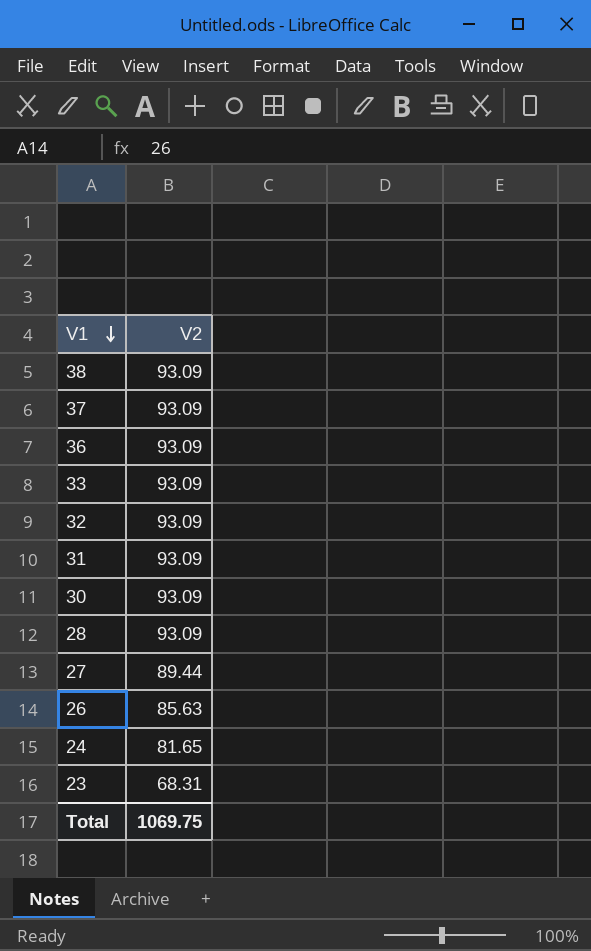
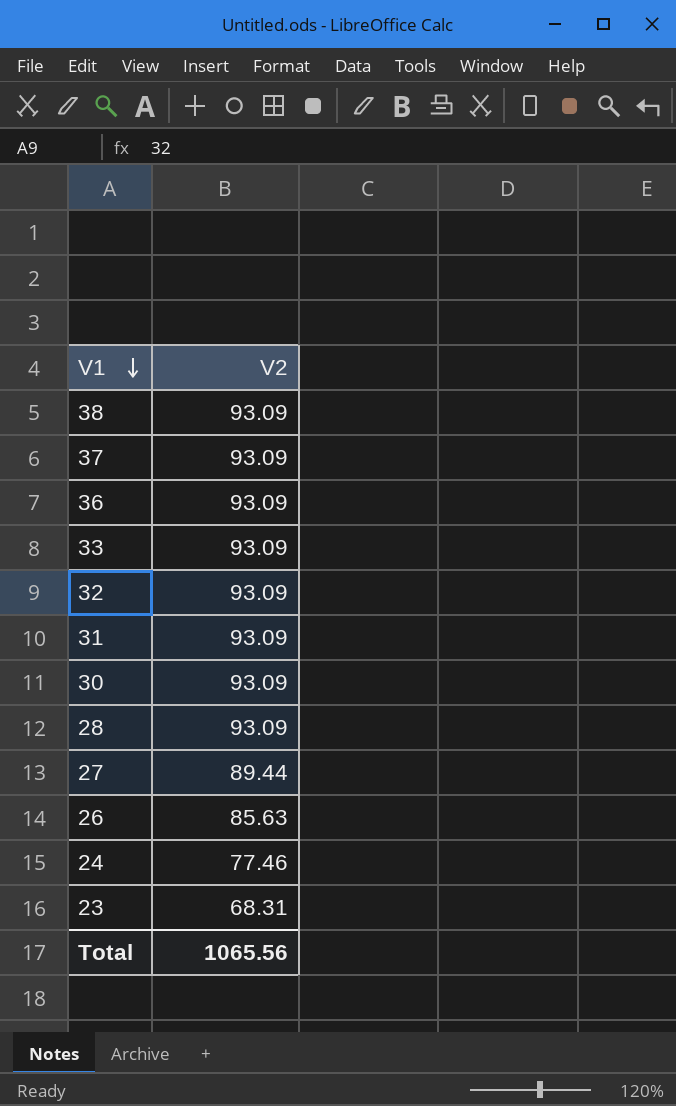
24 | V2: 81.65 -> 77.46
Total | V2: 1069.75 -> 1065.56

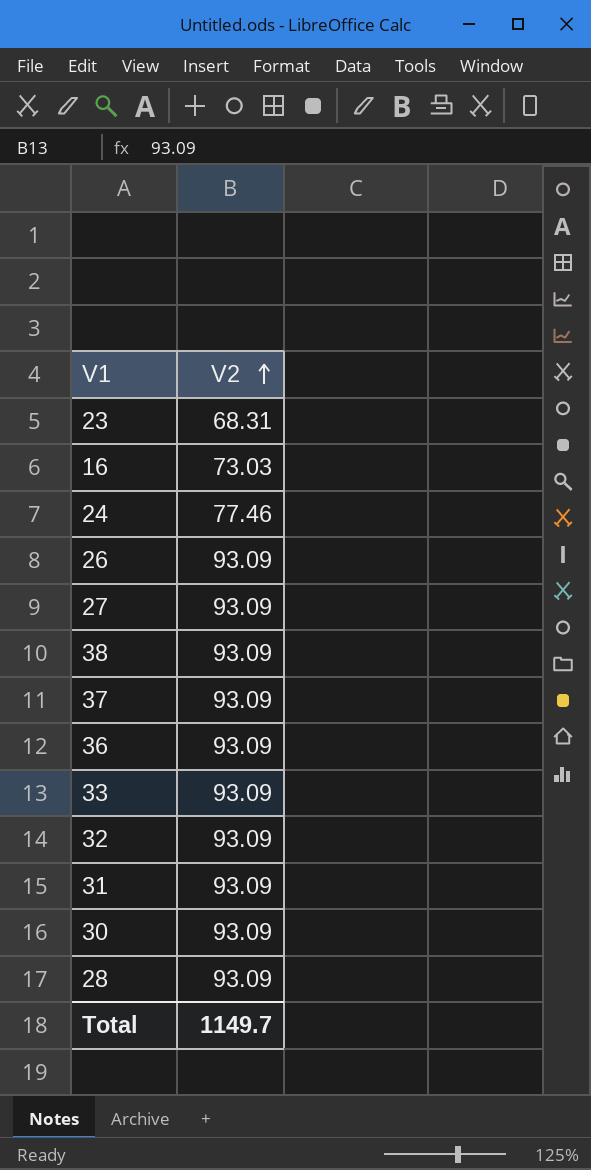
row order: V1 descending -> V2 ascending
row 16: none -> 73.03
26 | V2: 85.63 -> 93.09
27 | V2: 89.44 -> 93.09
Total | V2: 1065.56 -> 1149.7

